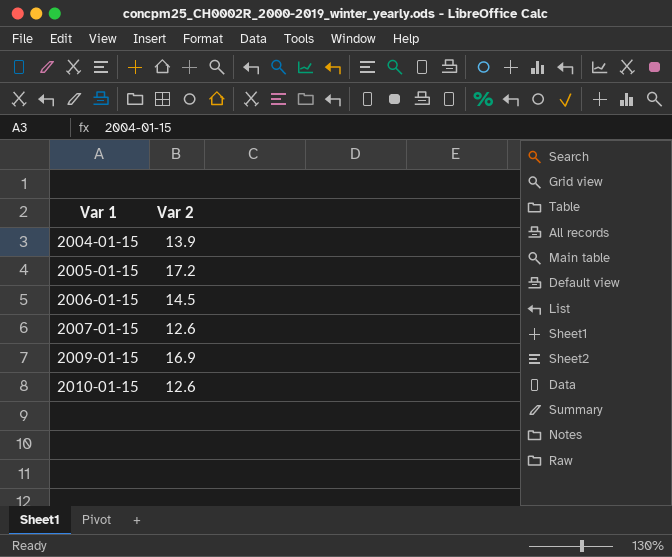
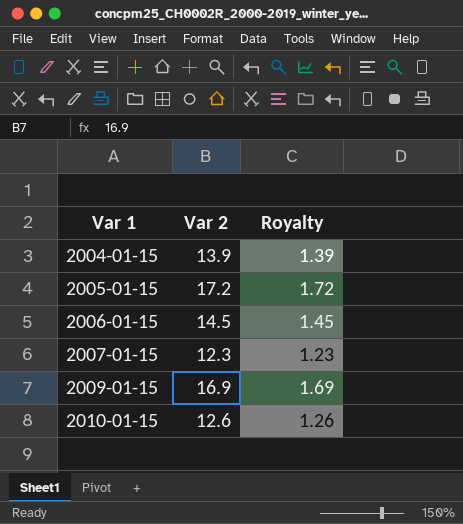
column Royalty | formula: none -> [Var 2] * 0.1
2007-01-15 | Var 2: 12.6 -> 12.3

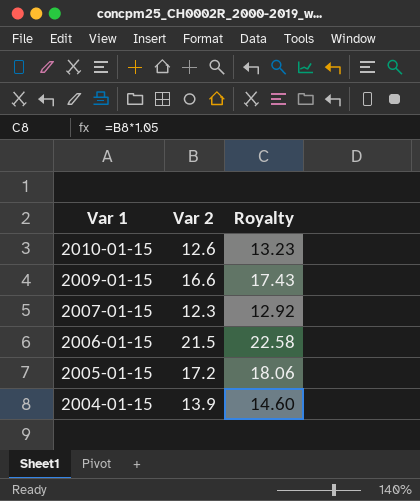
row order: Var 1 ascending -> Var 1 descending
column Royalty | formula: [Var 2] * 0.1 -> [Var 2] * 1.05
2009-01-15 | Var 2: 16.9 -> 16.6
2006-01-15 | Var 2: 14.5 -> 21.5

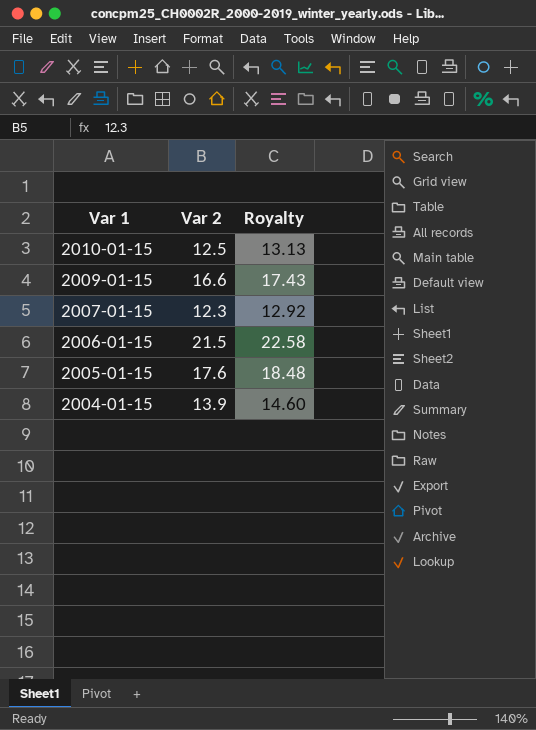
2010-01-15 | Var 2: 12.6 -> 12.5
2010-01-15 | Royalty: 13.23 -> 13.13
2005-01-15 | Var 2: 17.2 -> 17.6
2005-01-15 | Royalty: 18.06 -> 18.48

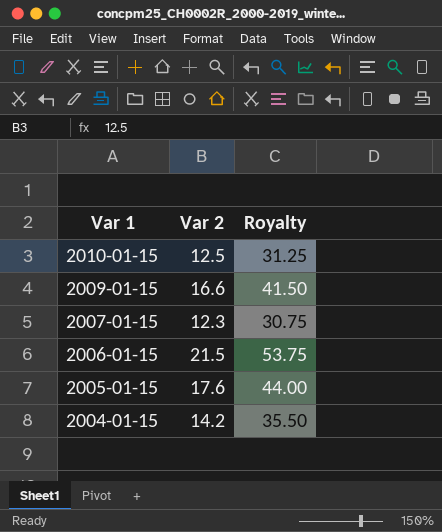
column Royalty | formula: [Var 2] * 1.05 -> [Var 2] * 2.5
2004-01-15 | Var 2: 13.9 -> 14.2

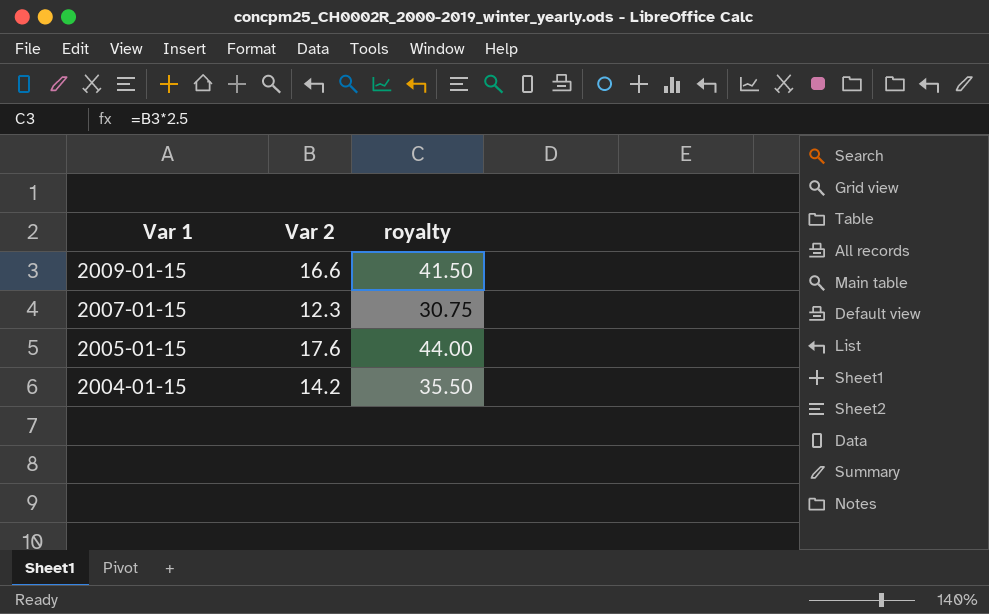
column name: Royalty -> royalty
row 2010-01-15: 12.5 | 31.25 -> none
row 2006-01-15: 21.5 | 53.75 -> none

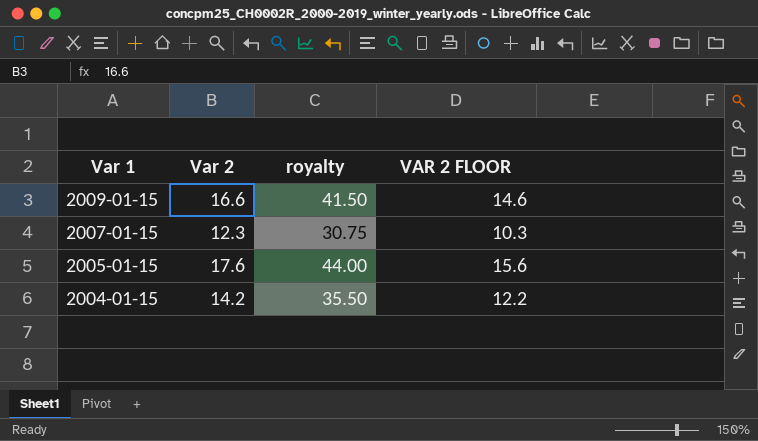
column VAR 2 FLOOR | formula: none -> [Var 2] - 2

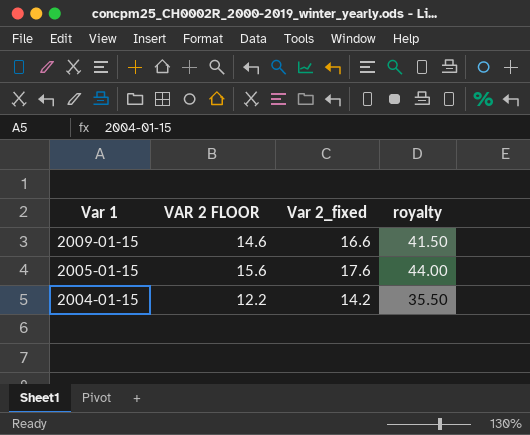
column VAR 2 FLOOR | position: 4 -> 2
column name: Var 2 -> Var 2_fixed
row 2007-01-15: 12.3 | 30.75 | 10.3 -> none

